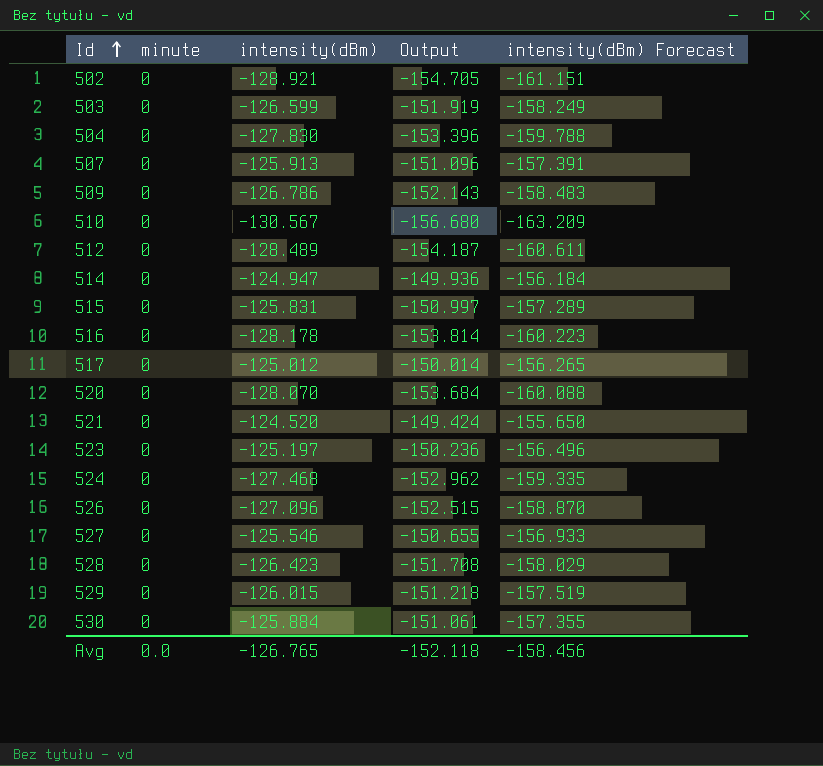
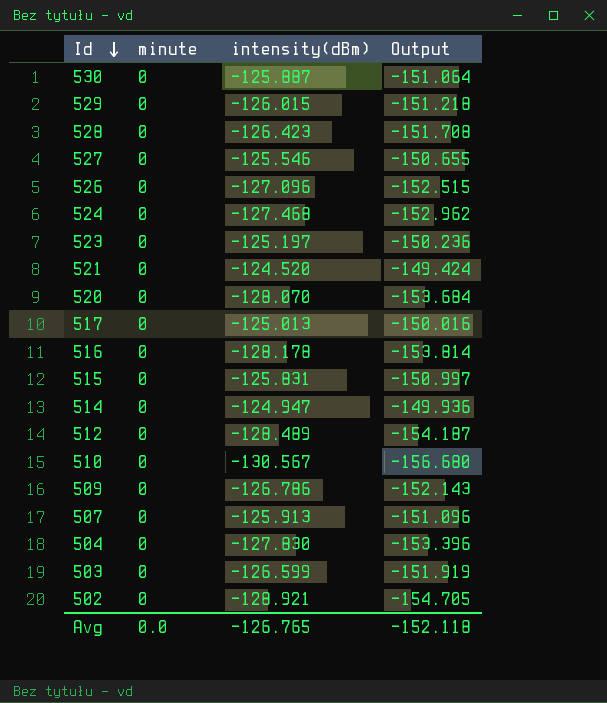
row order: Id ascending -> Id descending
column intensity(dBm) Forecast | formula: [intensity(dBm)] * 1.25 -> none
530 | intensity(dBm): -125.884 -> -125.887
530 | Output: -151.061 -> -151.064
517 | intensity(dBm): -125.012 -> -125.013
517 | Output: -150.014 -> -150.016

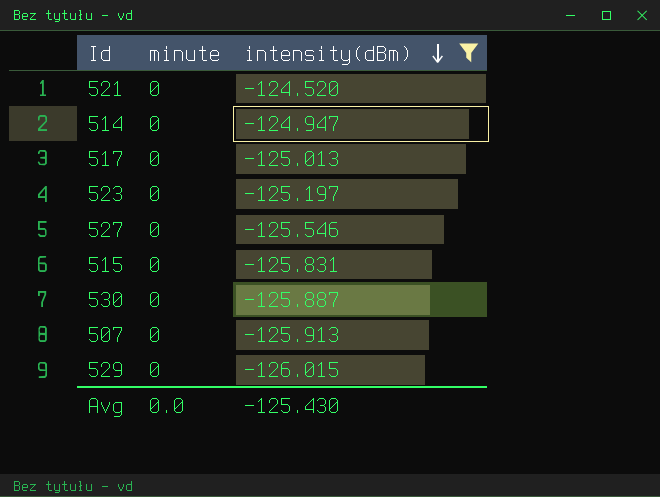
filter: none -> intensity(dBm) >= -126.015
row order: Id descending -> intensity(dBm) descending
column Output | formula: [intensity(dBm)] * 1.2 -> none
Avg | intensity(dBm): -126.765 -> -125.430

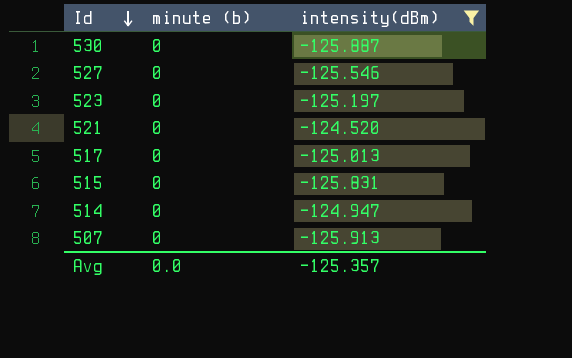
row order: intensity(dBm) descending -> Id descending
column name: minute -> minute (b)
row 529: 0 | -126.015 -> none
Avg | intensity(dBm): -125.430 -> -125.357

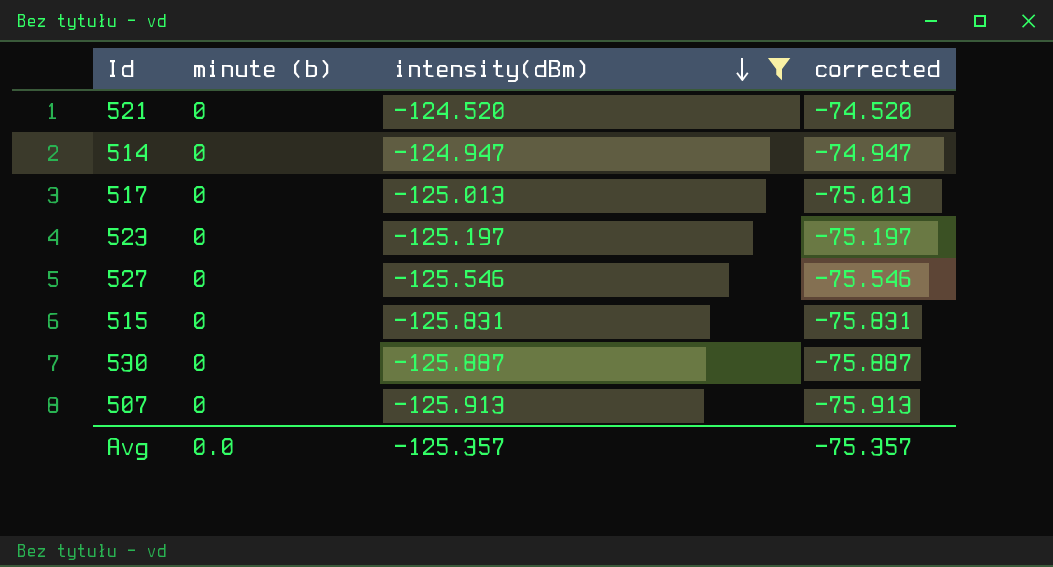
row order: Id descending -> intensity(dBm) descending
column corrected | formula: none -> [intensity(dBm)] + 50

